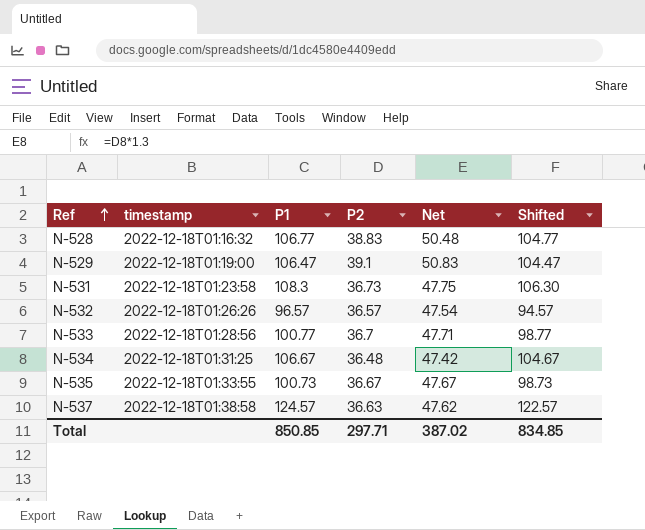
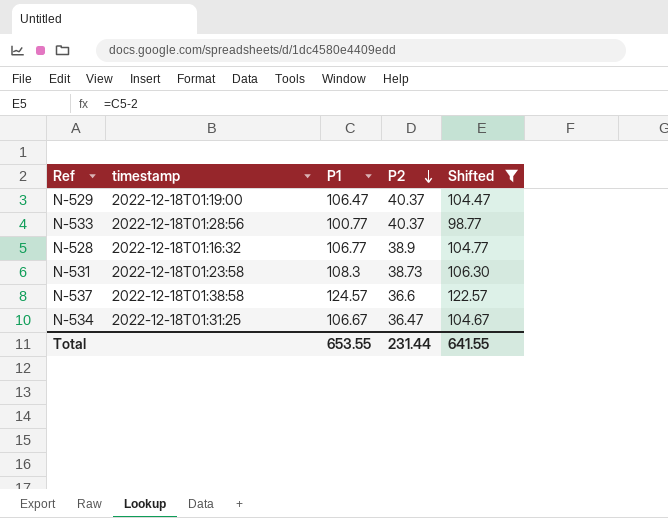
filter: none -> Shifted >= 98.77
row order: Ref ascending -> P2 descending
column Net | formula: [P2] * 1.3 -> none
N-529 | P2: 39.1 -> 40.37
N-533 | P2: 36.7 -> 40.37
N-528 | P2: 38.83 -> 38.9
N-531 | P2: 36.73 -> 38.73
N-537 | P2: 36.63 -> 36.6
N-534 | P2: 36.48 -> 36.47
Total | P1: 850.85 -> 653.55
Total | P2: 297.71 -> 231.44
Total | Shifted: 834.85 -> 641.55

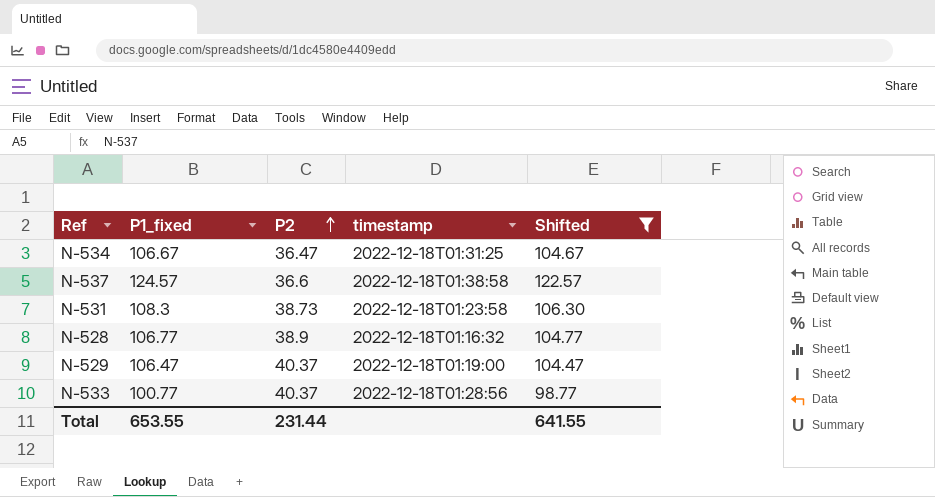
row order: P2 descending -> P2 ascending
column name: P1 -> P1_fixed
column timestamp | position: 2 -> 4

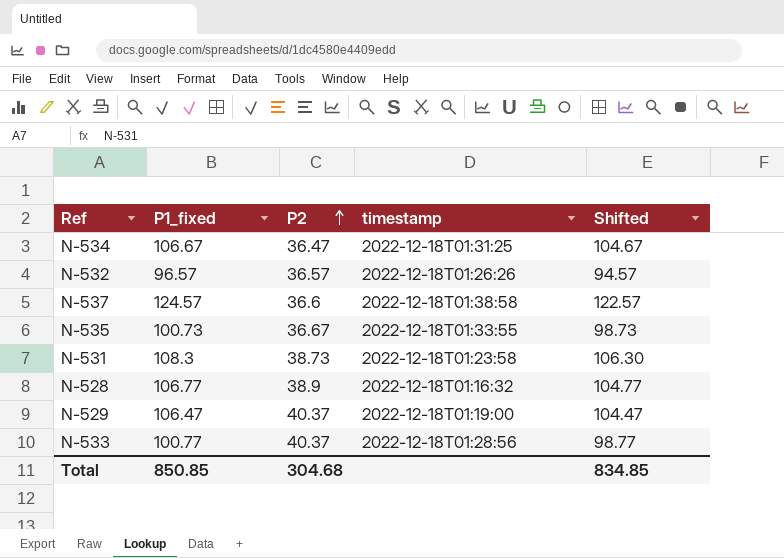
filter: Shifted >= 98.77 -> none
Total | P1_fixed: 653.55 -> 850.85
Total | P2: 231.44 -> 304.68
Total | Shifted: 641.55 -> 834.85

